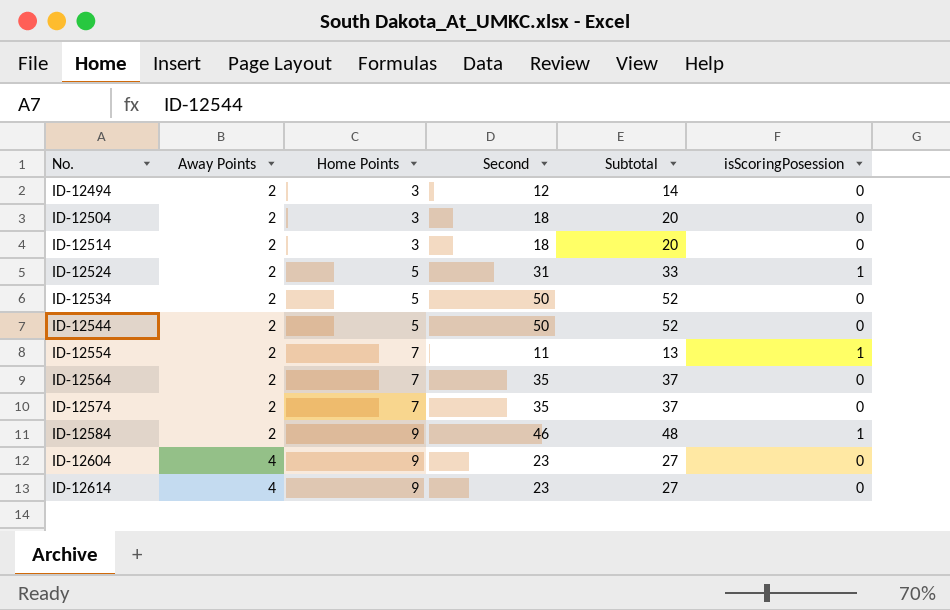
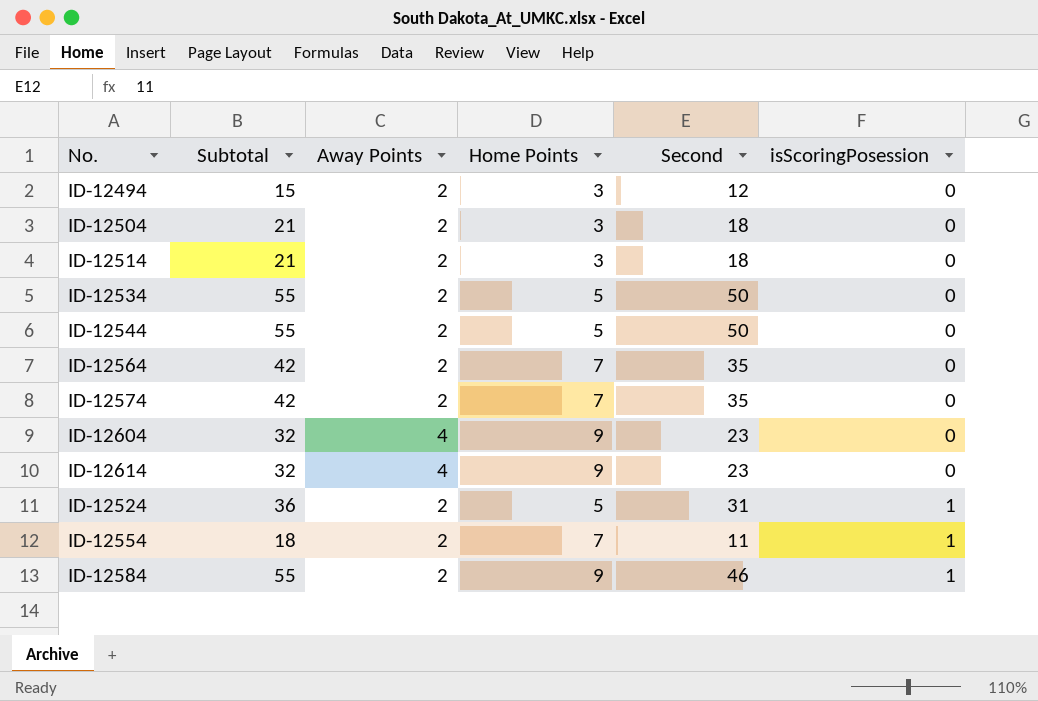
row order: No. ascending -> isScoringPosession ascending
column Subtotal | formula: [Away Points] + [Second] -> [Home Points] + [Second]
column Subtotal | position: 5 -> 2

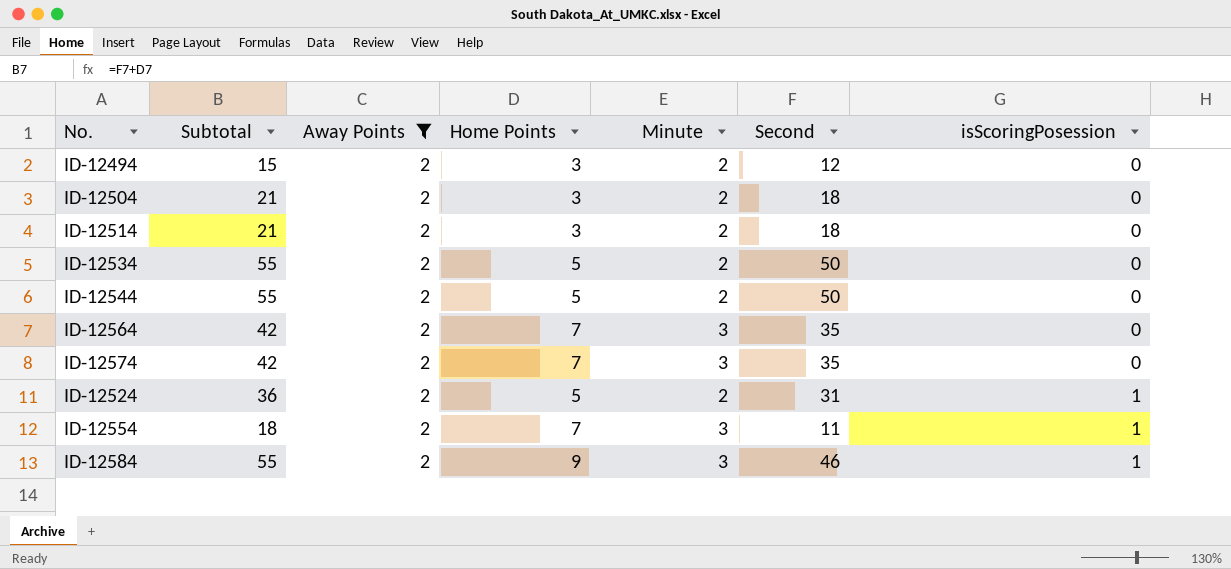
filter: none -> Away Points = 2
column Minute | position: none -> 5

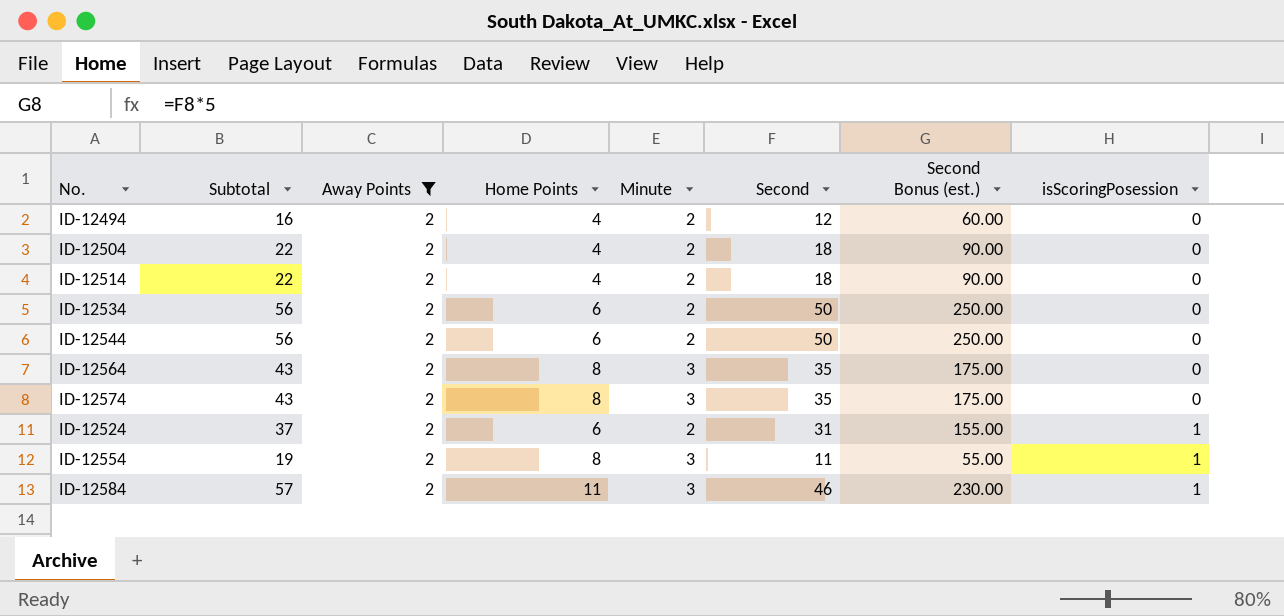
column Second Bonus (est.) | formula: none -> [Second] * 5
ID-12494 | Subtotal: 15 -> 16
ID-12494 | Home Points: 3 -> 4
ID-12504 | Subtotal: 21 -> 22
ID-12504 | Home Points: 3 -> 4
ID-12514 | Subtotal: 21 -> 22
ID-12514 | Home Points: 3 -> 4
ID-12534 | Subtotal: 55 -> 56
ID-12534 | Home Points: 5 -> 6
ID-12544 | Subtotal: 55 -> 56
ID-12544 | Home Points: 5 -> 6
ID-12564 | Subtotal: 42 -> 43
ID-12564 | Home Points: 7 -> 8
ID-12574 | Subtotal: 42 -> 43
ID-12574 | Home Points: 7 -> 8
ID-12524 | Subtotal: 36 -> 37
ID-12524 | Home Points: 5 -> 6
ID-12554 | Subtotal: 18 -> 19
ID-12554 | Home Points: 7 -> 8
ID-12584 | Subtotal: 55 -> 57
ID-12584 | Home Points: 9 -> 11

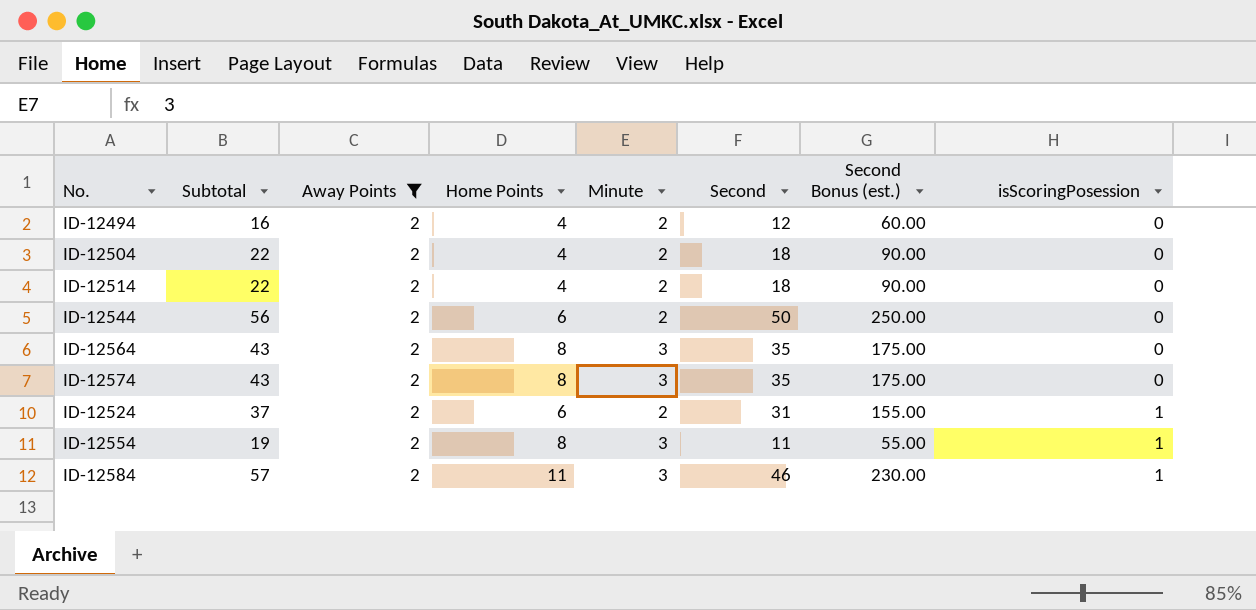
row ID-12534: 56 | 2 | 6 | 2 | 50 | 250.00 | 0 -> none

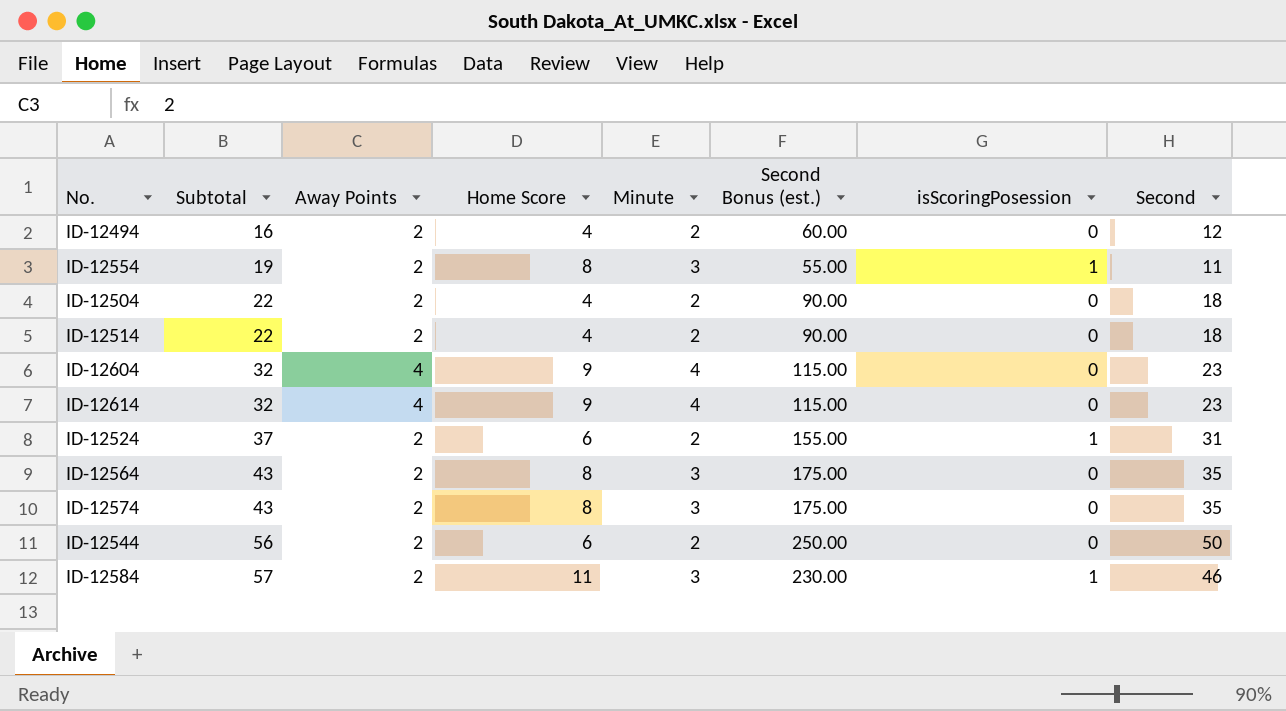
filter: Away Points = 2 -> none
row order: isScoringPosession ascending -> Subtotal ascending
column name: Home Points -> Home Score
column Second | position: 6 -> 8

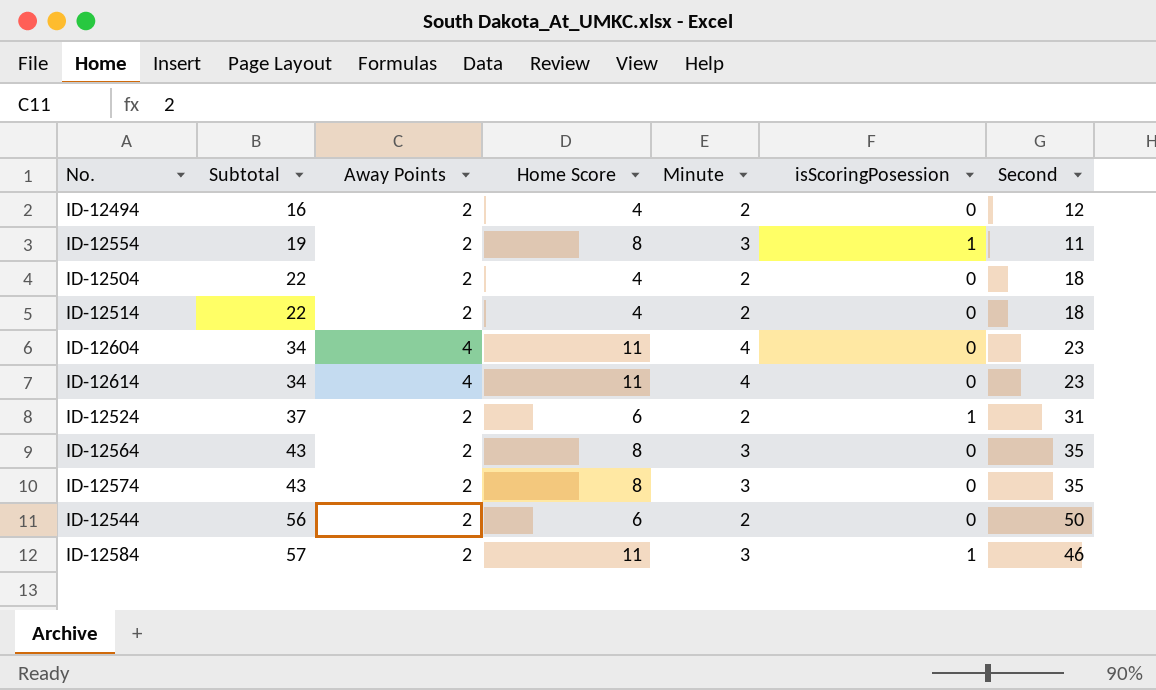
column Second Bonus (est.) | formula: [Second] * 5 -> none
ID-12604 | Subtotal: 32 -> 34
ID-12604 | Home Score: 9 -> 11
ID-12614 | Subtotal: 32 -> 34
ID-12614 | Home Score: 9 -> 11

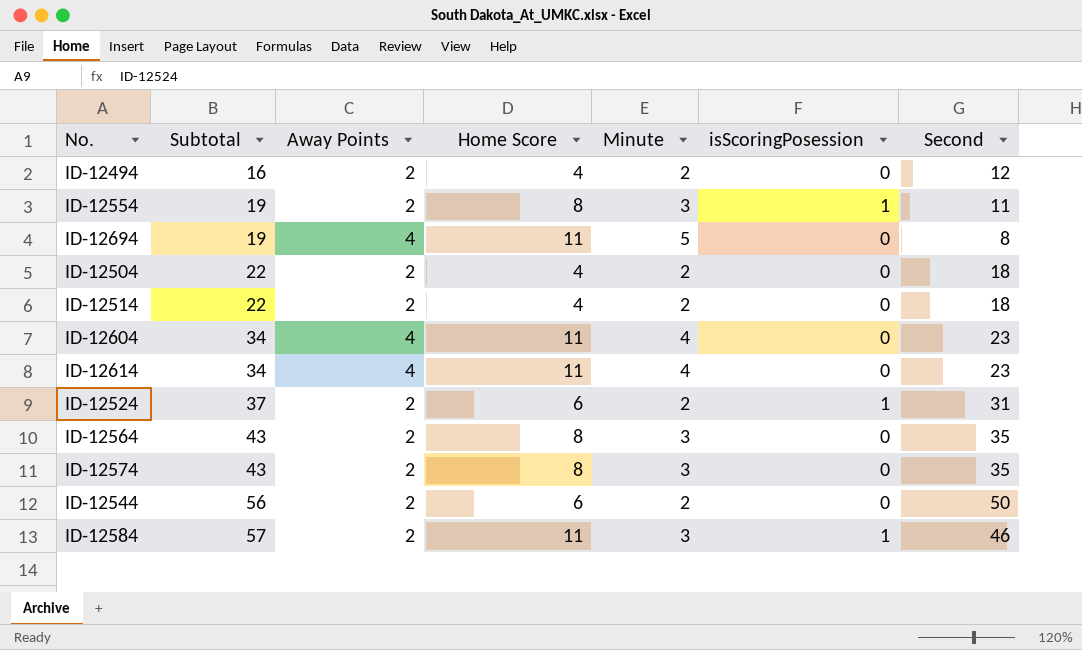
row ID-12694: none -> 19 | 4 | 11 | 5 | 0 | 8

